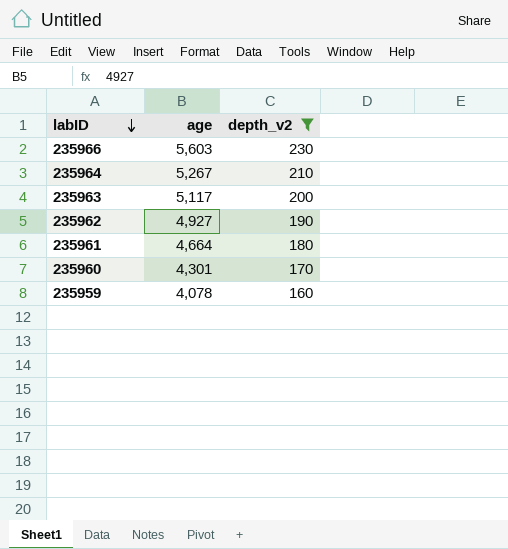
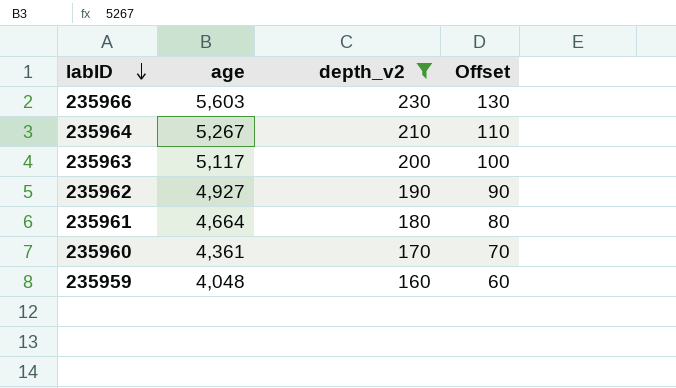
column Offset | formula: none -> [depth_v2] - 100
235960 | age: 4,301 -> 4,361
235959 | age: 4,078 -> 4,048

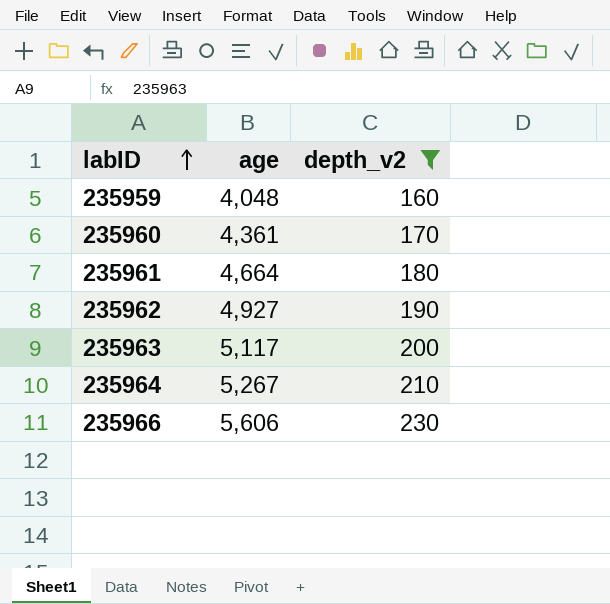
row order: labID descending -> labID ascending
column Offset | formula: [depth_v2] - 100 -> none
235966 | age: 5,603 -> 5,606

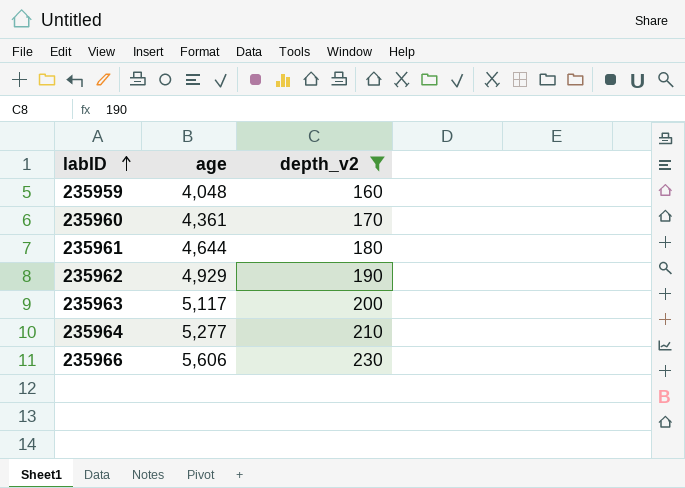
235961 | age: 4,664 -> 4,644
235962 | age: 4,927 -> 4,929
235964 | age: 5,267 -> 5,277

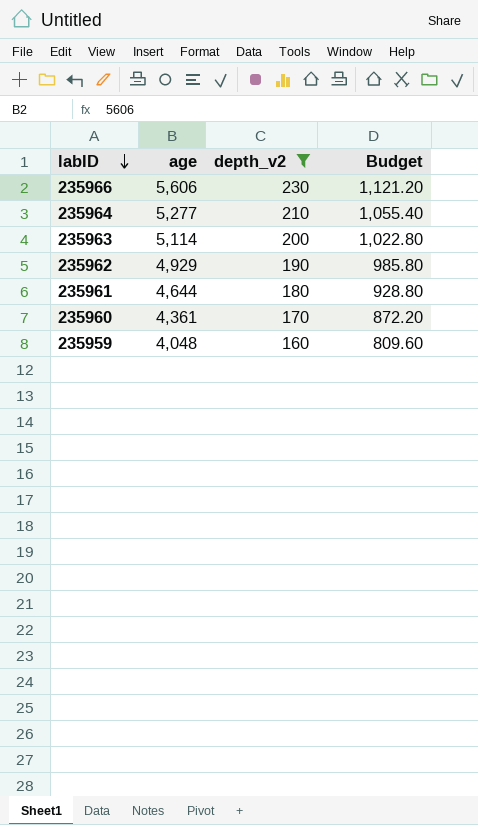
row order: labID ascending -> labID descending
column Budget | formula: none -> [age] * 0.2
235963 | age: 5,117 -> 5,114

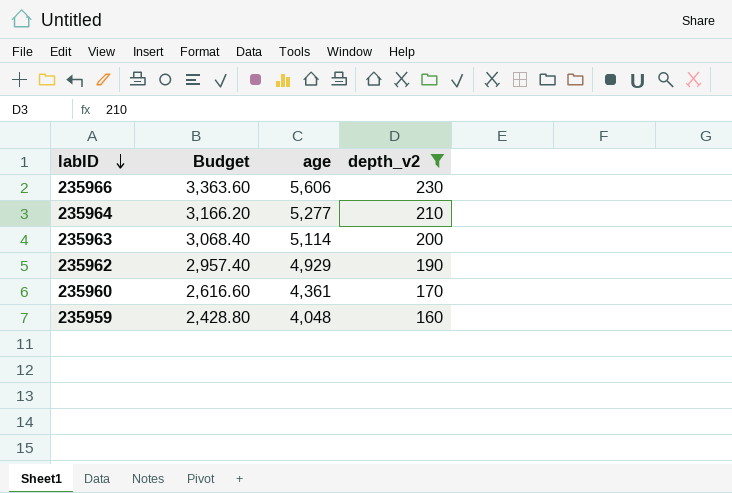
column Budget | formula: [age] * 0.2 -> [age] * 0.6
column Budget | position: 4 -> 2
row 235961: 4,644 | 180 | 928.80 -> none

